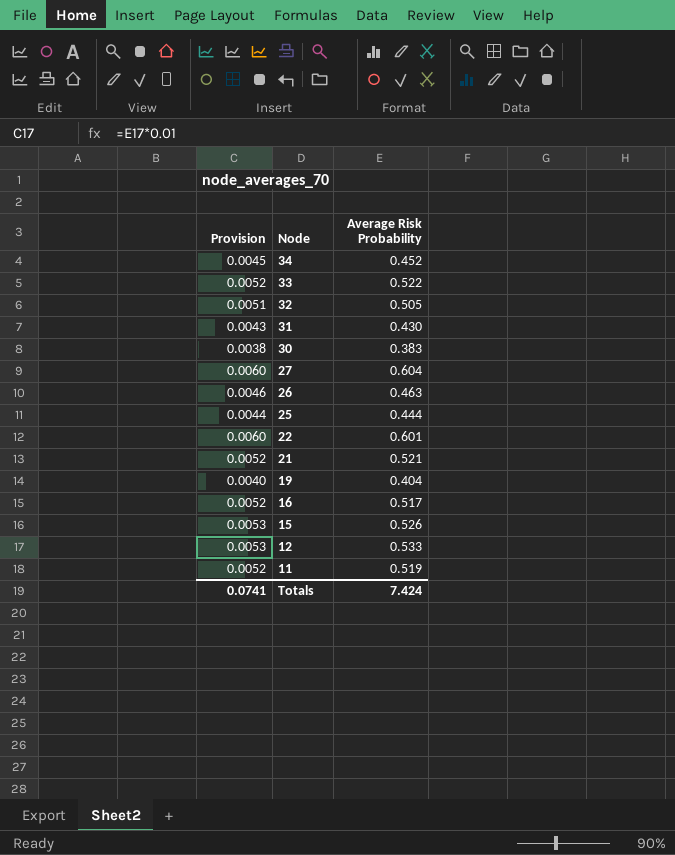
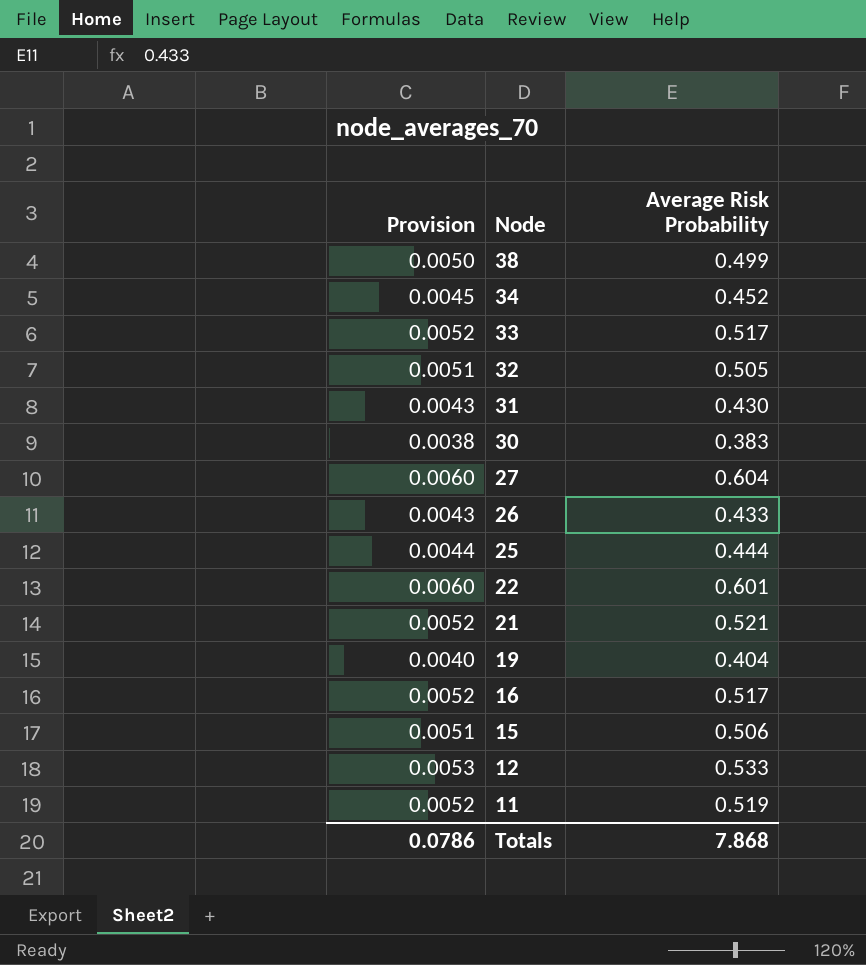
row 38: none -> 0.0050 | 0.499
33 | Average Risk Probability: 0.522 -> 0.517
26 | Provision: 0.0046 -> 0.0043
26 | Average Risk Probability: 0.463 -> 0.433
15 | Provision: 0.0053 -> 0.0051
15 | Average Risk Probability: 0.526 -> 0.506
Totals | Provision: 0.0741 -> 0.0786
Totals | Average Risk Probability: 7.424 -> 7.868

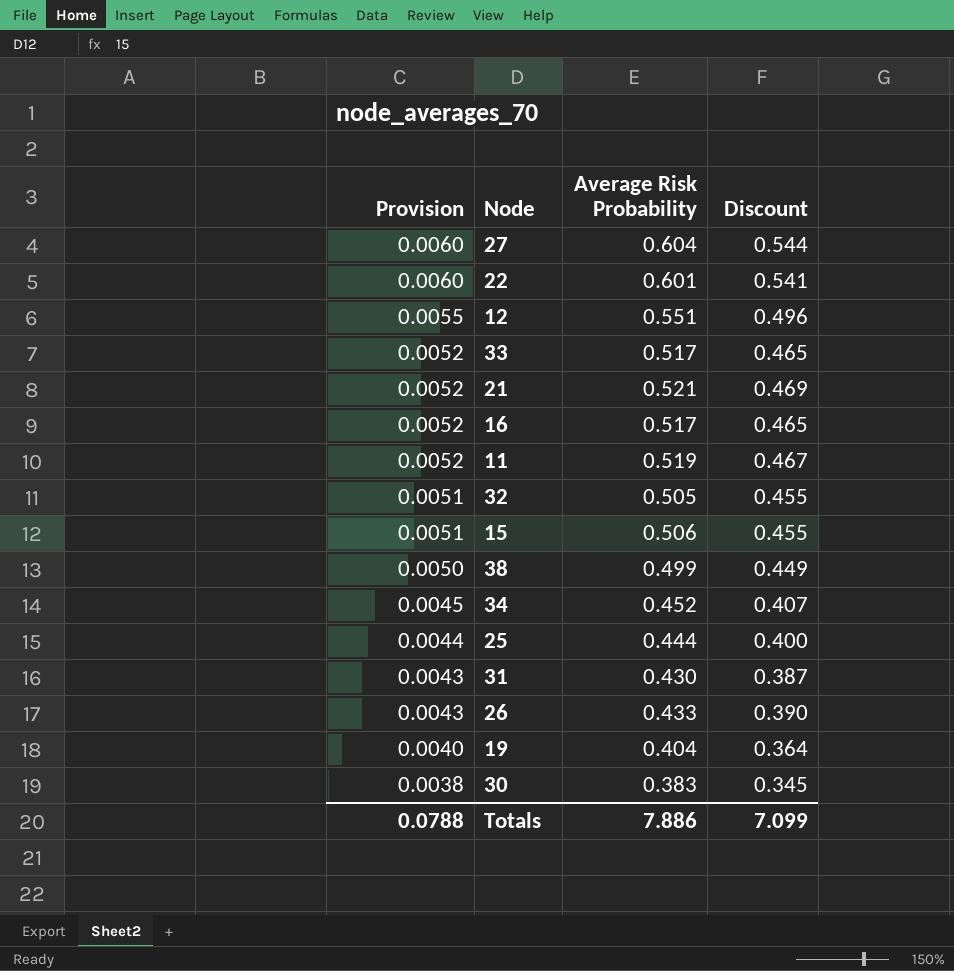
row order: Node descending -> Provision descending
column Discount | formula: none -> [Average Risk Probability] * 0.9
12 | Provision: 0.0053 -> 0.0055
12 | Average Risk Probability: 0.533 -> 0.551
Totals | Provision: 0.0786 -> 0.0788
Totals | Average Risk Probability: 7.868 -> 7.886

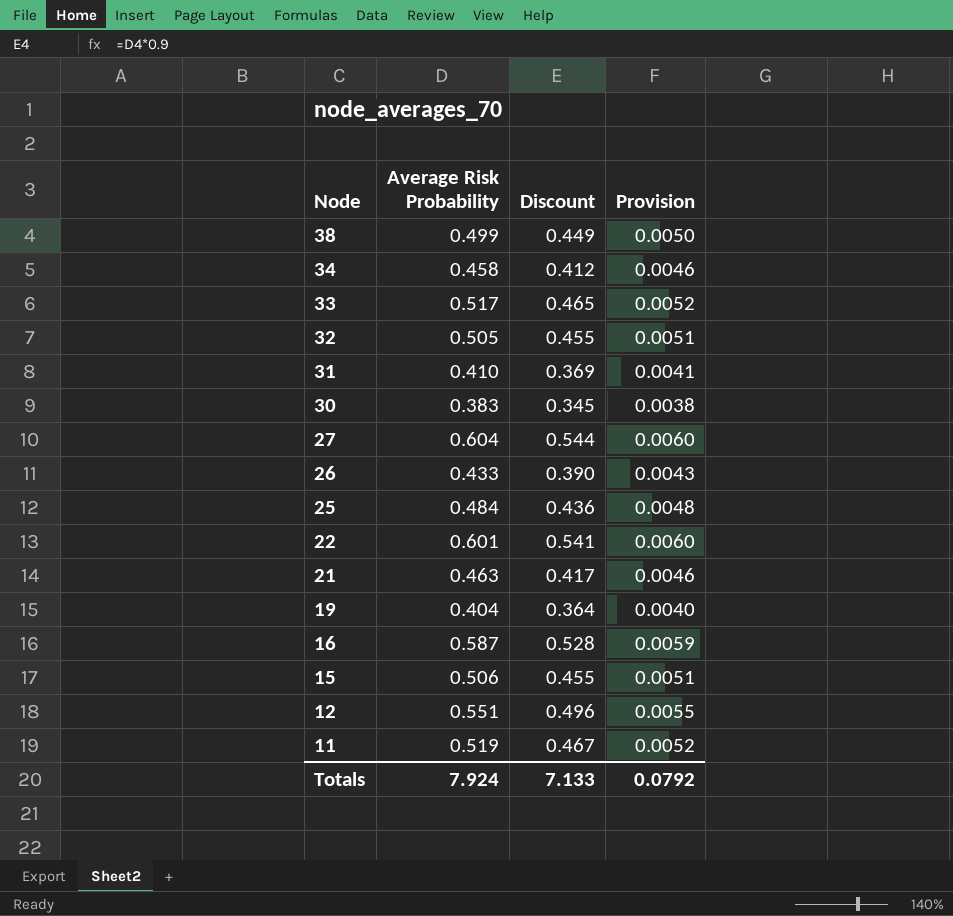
row order: Provision descending -> Node descending
column Provision | position: 1 -> 4
34 | Average Risk Probability: 0.452 -> 0.458
34 | Discount: 0.407 -> 0.412
34 | Provision: 0.0045 -> 0.0046
31 | Average Risk Probability: 0.430 -> 0.410
31 | Discount: 0.387 -> 0.369
31 | Provision: 0.0043 -> 0.0041
25 | Average Risk Probability: 0.444 -> 0.484
25 | Discount: 0.400 -> 0.436
25 | Provision: 0.0044 -> 0.0048
21 | Average Risk Probability: 0.521 -> 0.463
21 | Discount: 0.469 -> 0.417
21 | Provision: 0.0052 -> 0.0046
16 | Average Risk Probability: 0.517 -> 0.587
16 | Discount: 0.465 -> 0.528
16 | Provision: 0.0052 -> 0.0059
Totals | Average Risk Probability: 7.886 -> 7.924
Totals | Discount: 7.099 -> 7.133
Totals | Provision: 0.0788 -> 0.0792

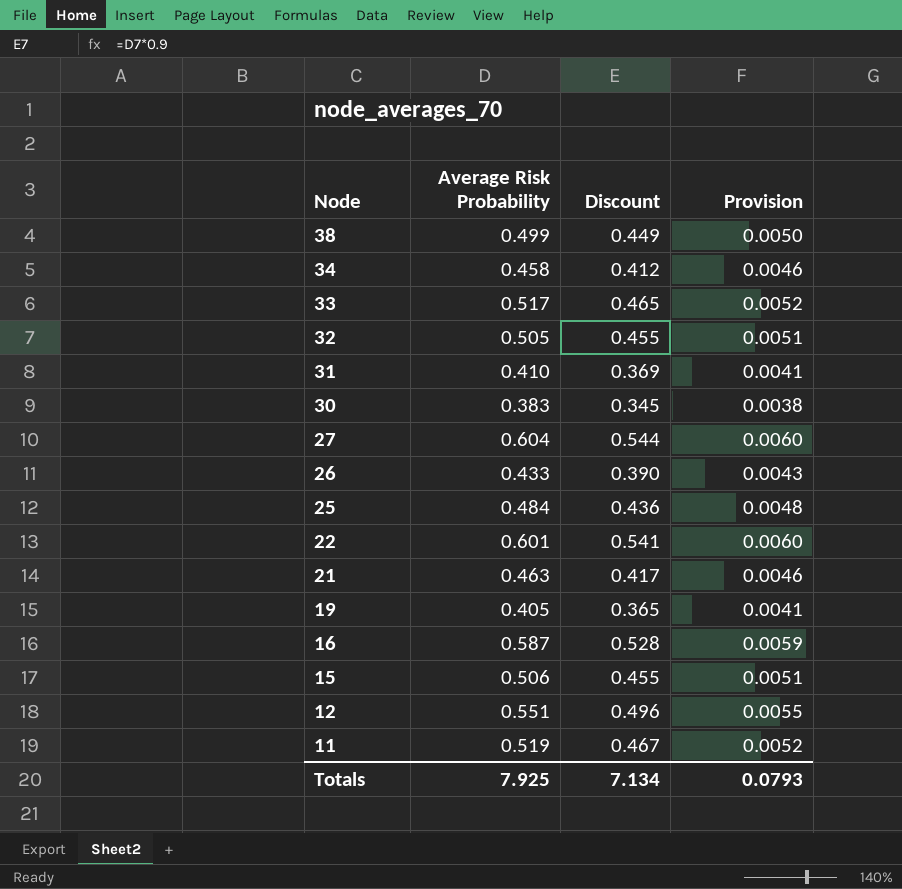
19 | Average Risk Probability: 0.404 -> 0.405
19 | Discount: 0.364 -> 0.365
19 | Provision: 0.0040 -> 0.0041
Totals | Average Risk Probability: 7.924 -> 7.925
Totals | Discount: 7.133 -> 7.134
Totals | Provision: 0.0792 -> 0.0793

